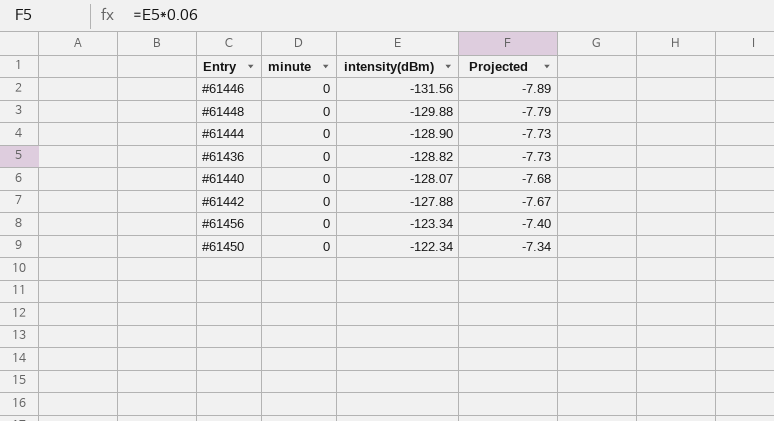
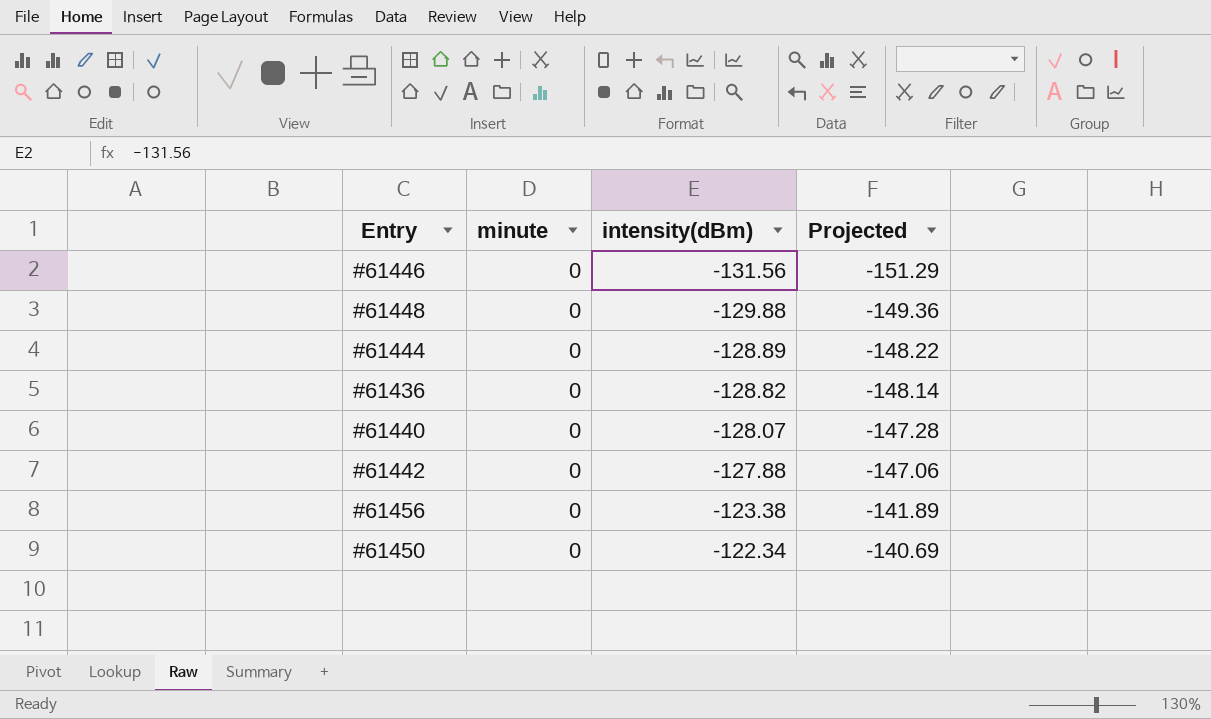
column Projected | formula: [intensity(dBm)] * 0.06 -> [intensity(dBm)] * 1.15
#61444 | intensity(dBm): -128.90 -> -128.89
#61456 | intensity(dBm): -123.34 -> -123.38

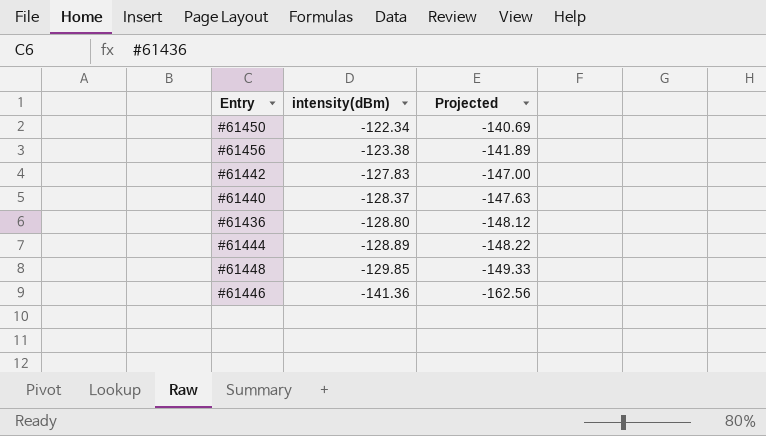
row order: intensity(dBm) ascending -> intensity(dBm) descending
column minute | position: 2 -> none
#61442 | intensity(dBm): -127.88 -> -127.83
#61442 | Projected: -147.06 -> -147.00
#61440 | intensity(dBm): -128.07 -> -128.37
#61440 | Projected: -147.28 -> -147.63
#61436 | intensity(dBm): -128.82 -> -128.80
#61436 | Projected: -148.14 -> -148.12
#61448 | intensity(dBm): -129.88 -> -129.85
#61448 | Projected: -149.36 -> -149.33
#61446 | intensity(dBm): -131.56 -> -141.36
#61446 | Projected: -151.29 -> -162.56

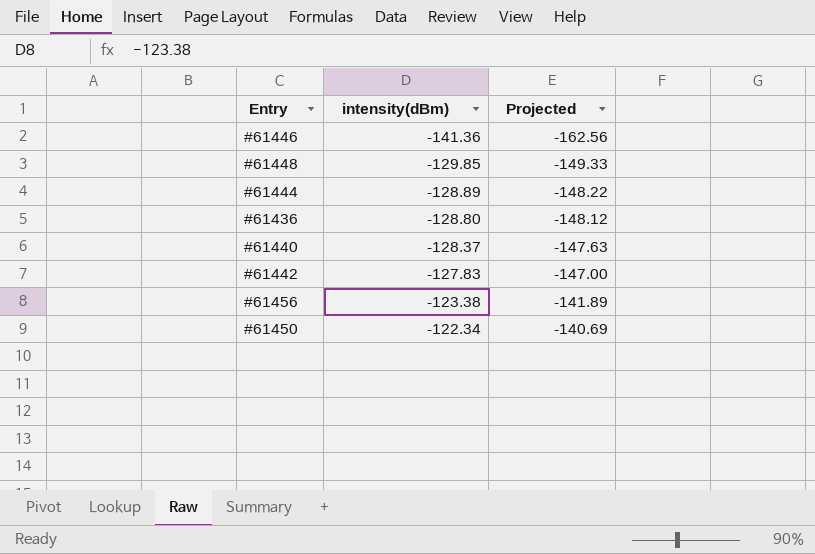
row order: intensity(dBm) descending -> intensity(dBm) ascending

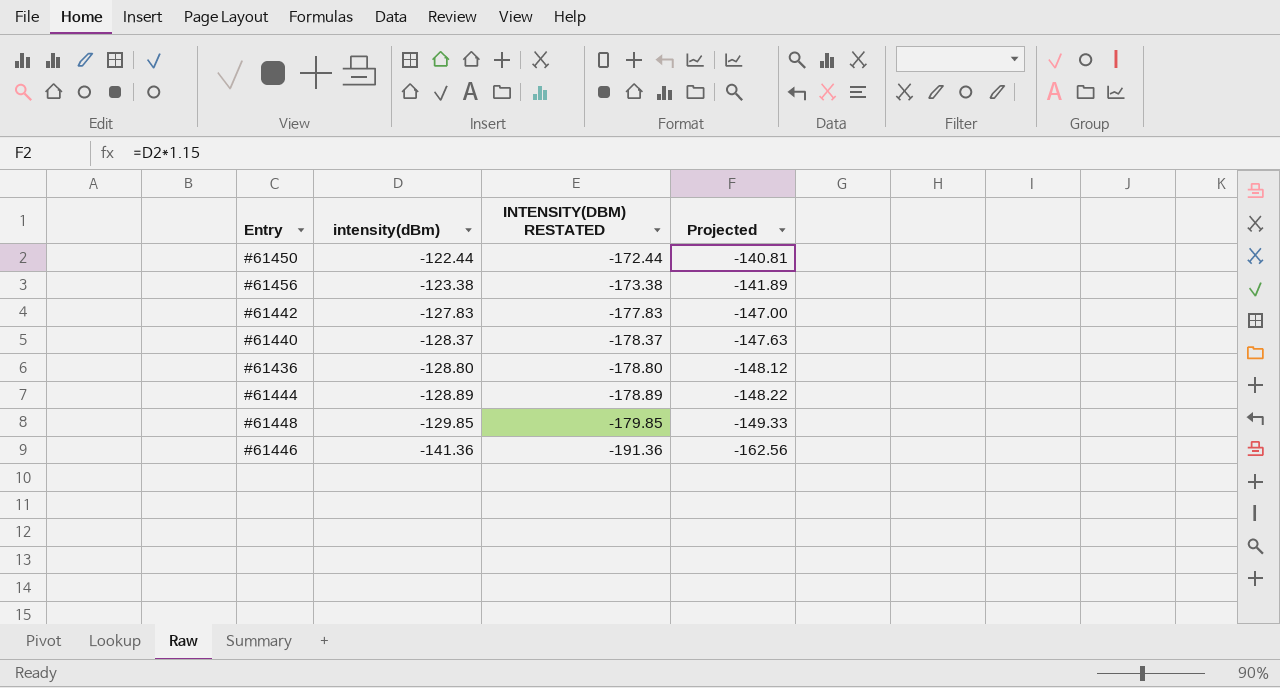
row order: intensity(dBm) ascending -> intensity(dBm) descending
column INTENSITY(DBM) RESTATED | formula: none -> [intensity(dBm)] - 50
#61450 | intensity(dBm): -122.34 -> -122.44
#61450 | Projected: -140.69 -> -140.81

